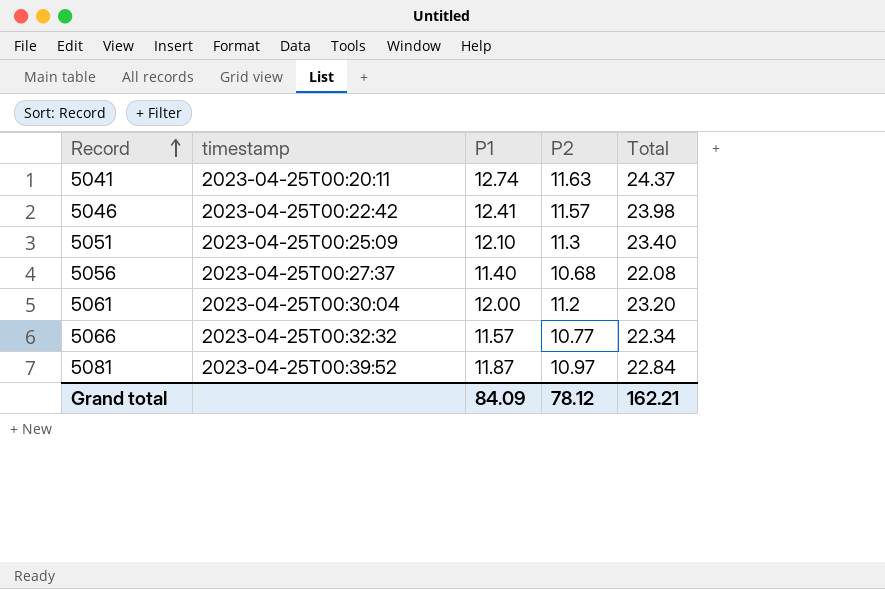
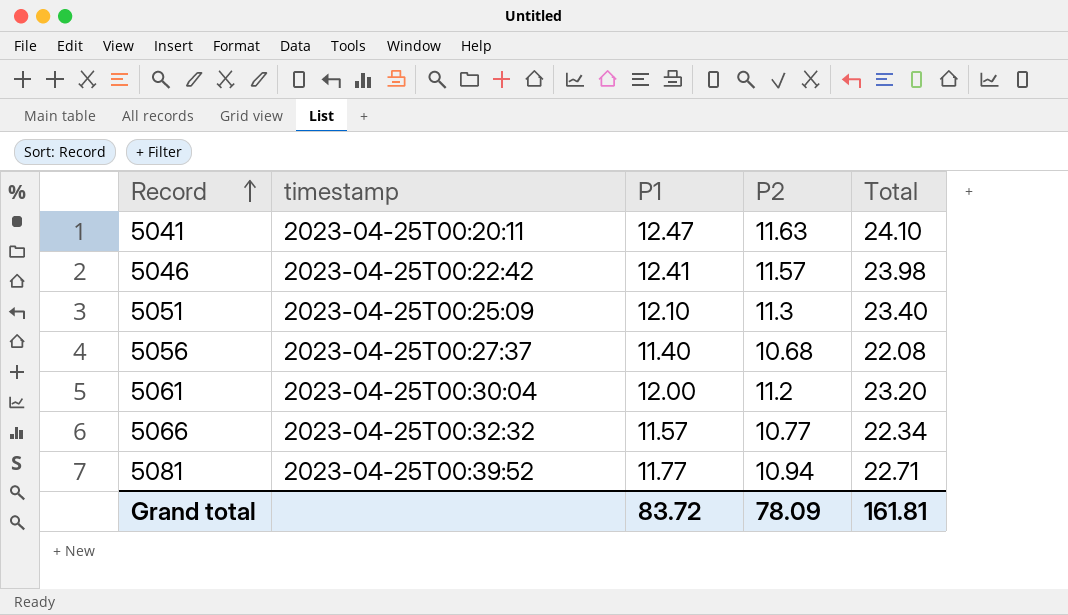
5041 | P1: 12.74 -> 12.47
5041 | Total: 24.37 -> 24.10
5081 | P1: 11.87 -> 11.77
5081 | P2: 10.97 -> 10.94
5081 | Total: 22.84 -> 22.71
Grand total | P1: 84.09 -> 83.72
Grand total | P2: 78.12 -> 78.09
Grand total | Total: 162.21 -> 161.81

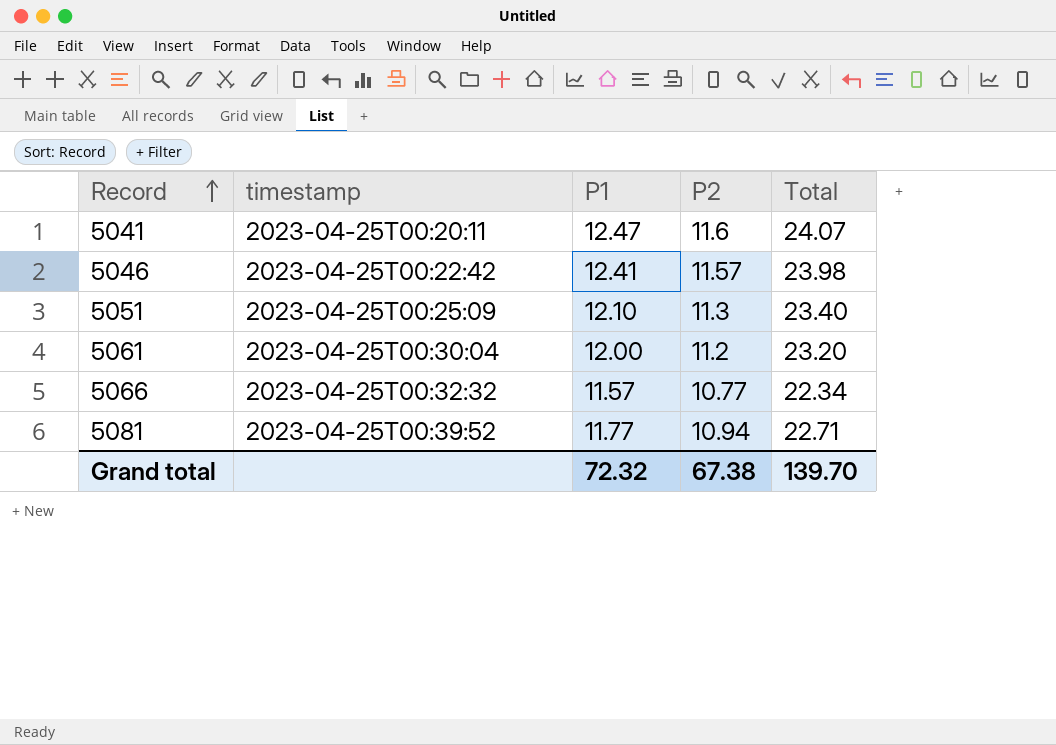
row 5056: 2023-04-25T00:27:37 | 11.40 | 10.68 | 22.08 -> none
5041 | P2: 11.63 -> 11.6
5041 | Total: 24.10 -> 24.07
Grand total | P1: 83.72 -> 72.32
Grand total | P2: 78.09 -> 67.38
Grand total | Total: 161.81 -> 139.70

